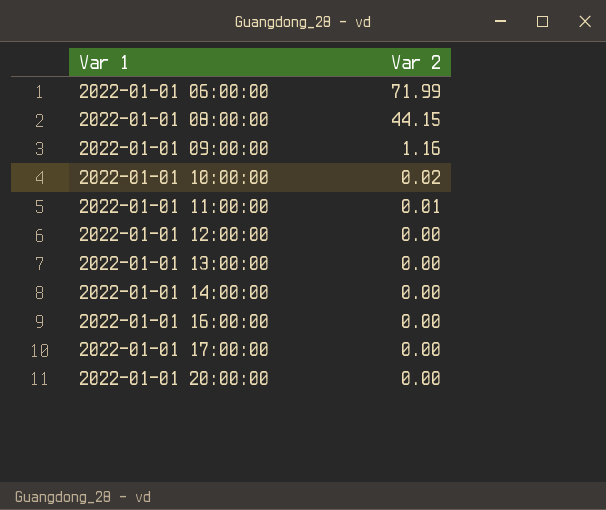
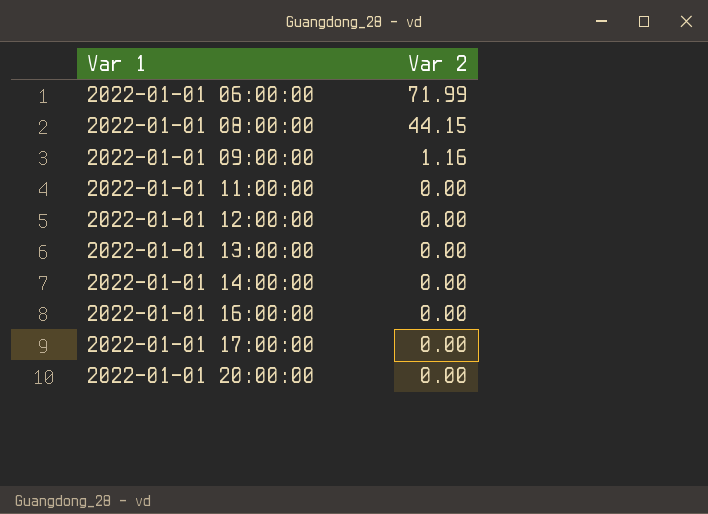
row 2022-01-01 10:00:00: 0.02 -> none
2022-01-01 11:00:00 | Var 2: 0.01 -> 0.00

